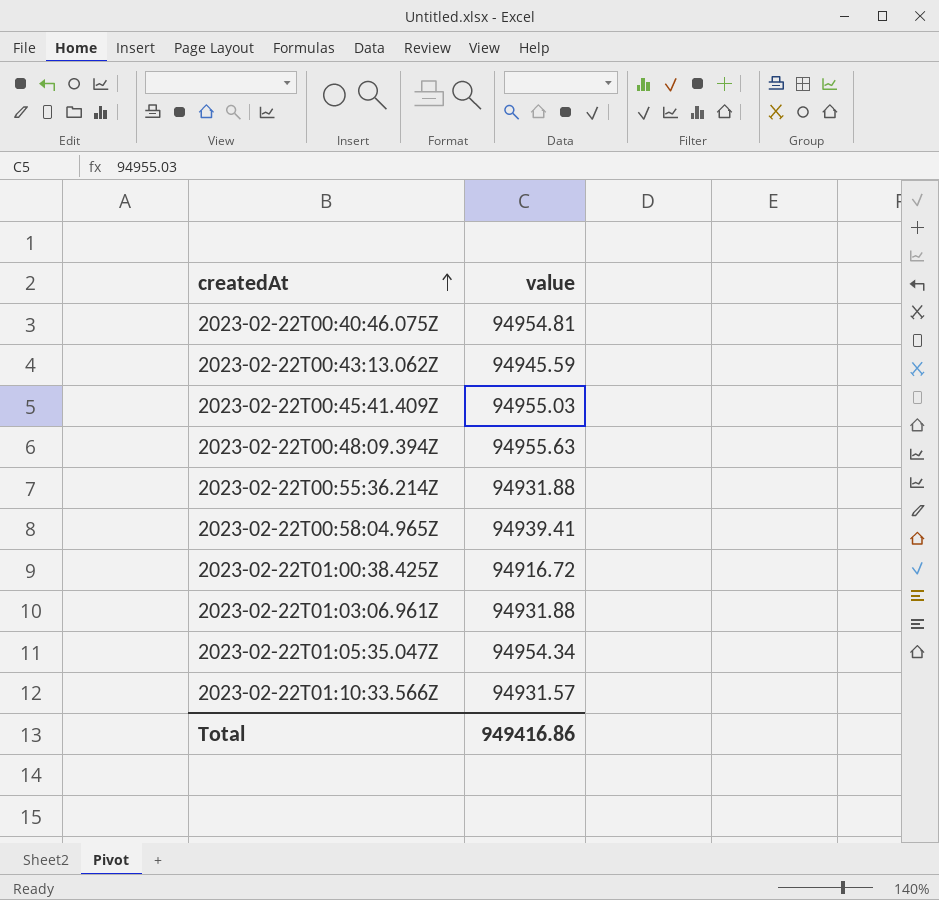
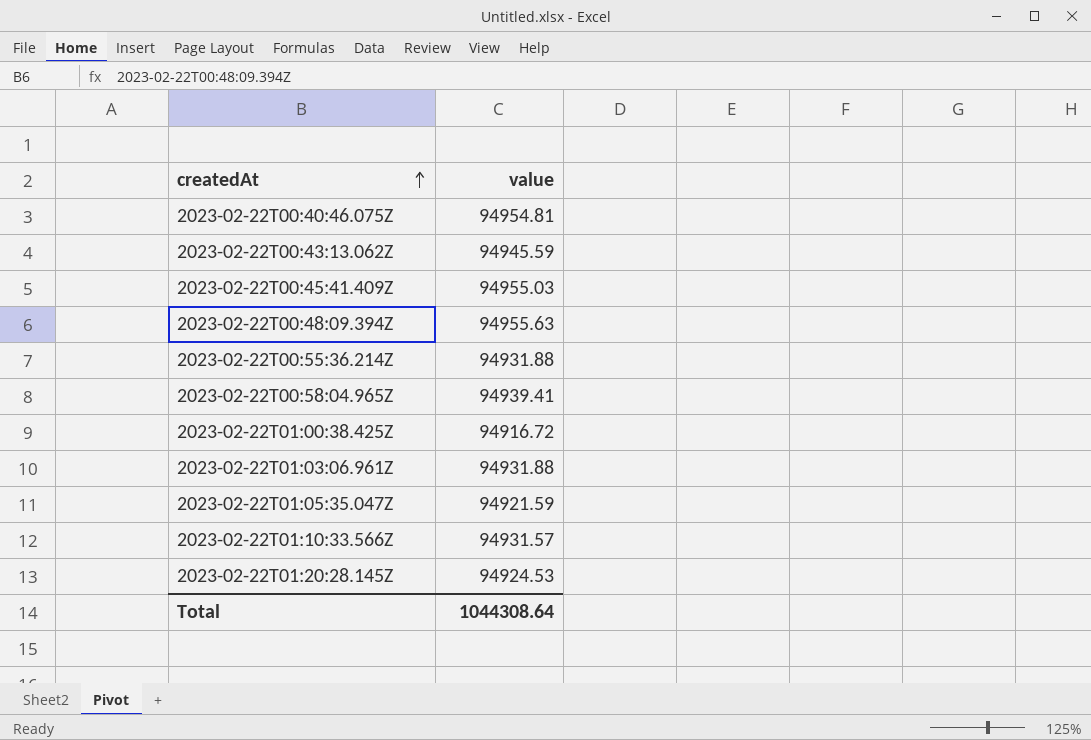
2023-02-22T01:05:35.047Z | value: 94954.34 -> 94921.59
row 2023-02-22T01:20:28.145Z: none -> 94924.53
Total | value: 949416.86 -> 1044308.64

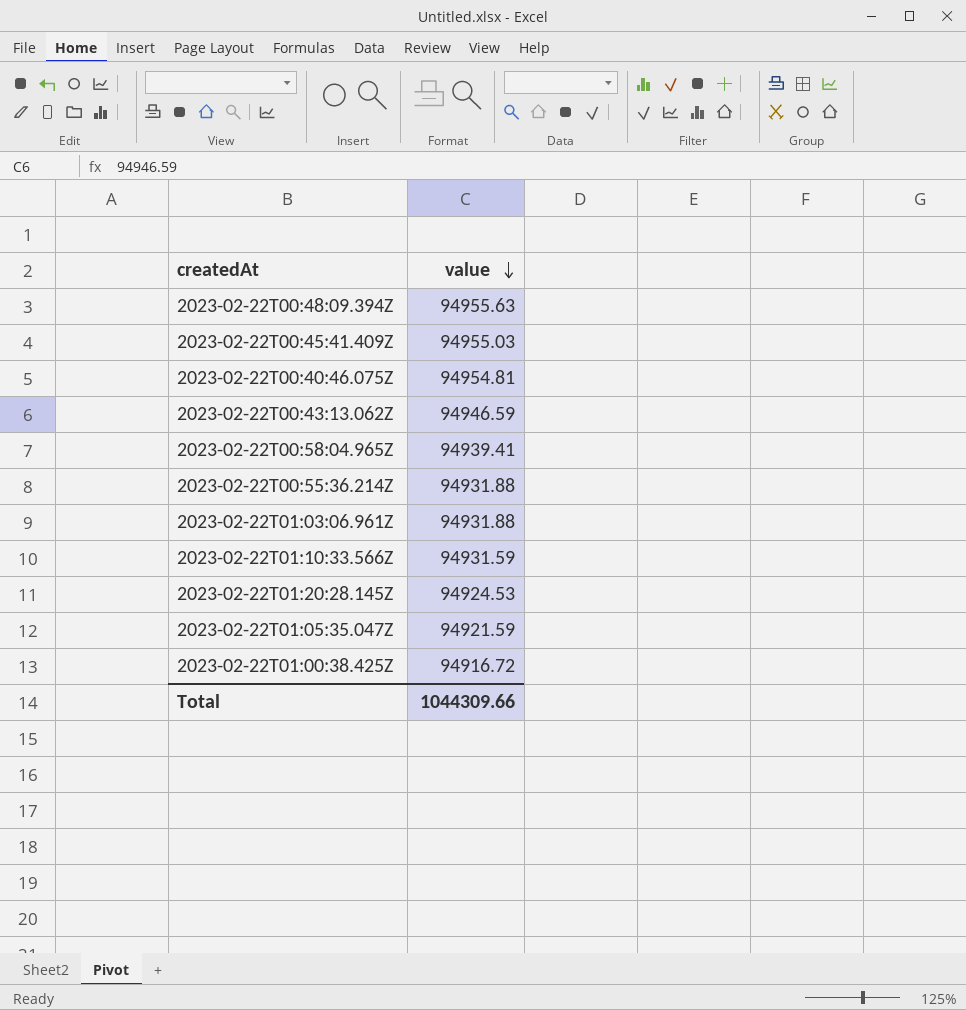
row order: createdAt ascending -> value descending
2023-02-22T00:43:13.062Z | value: 94945.59 -> 94946.59
2023-02-22T01:10:33.566Z | value: 94931.57 -> 94931.59
Total | value: 1044308.64 -> 1044309.66

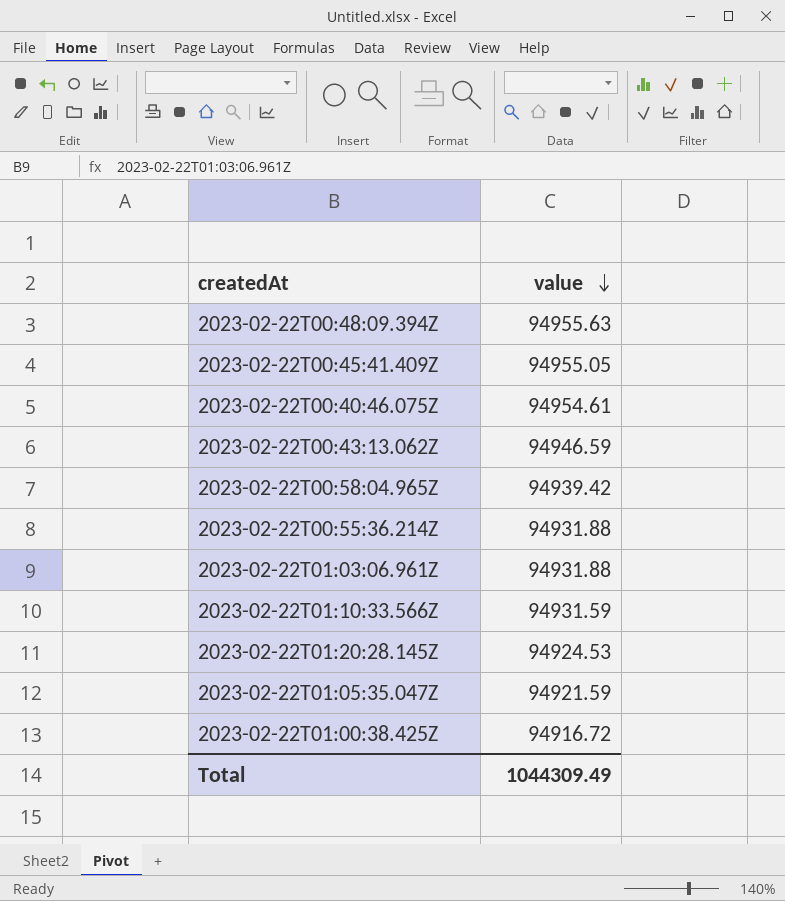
2023-02-22T00:45:41.409Z | value: 94955.03 -> 94955.05
2023-02-22T00:40:46.075Z | value: 94954.81 -> 94954.61
2023-02-22T00:58:04.965Z | value: 94939.41 -> 94939.42
Total | value: 1044309.66 -> 1044309.49

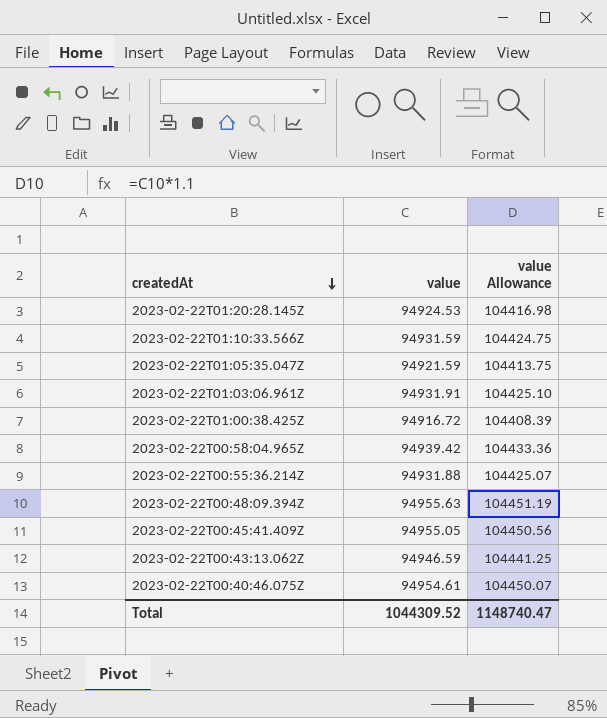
row order: value descending -> createdAt descending
column value Allowance | formula: none -> [value] * 1.1
2023-02-22T01:03:06.961Z | value: 94931.88 -> 94931.91
Total | value: 1044309.49 -> 1044309.52

